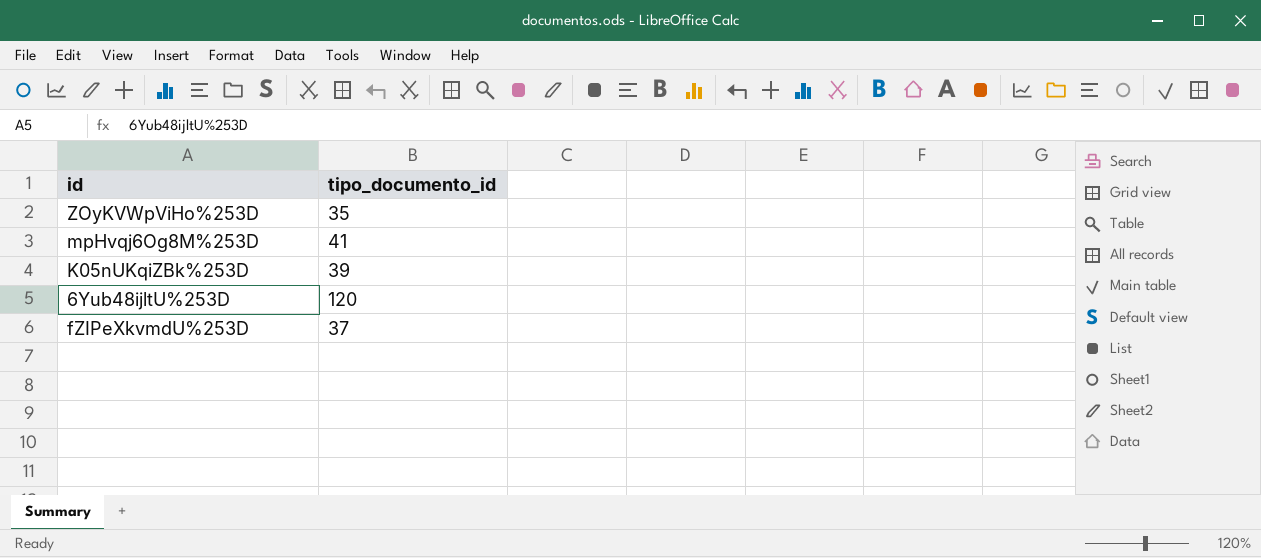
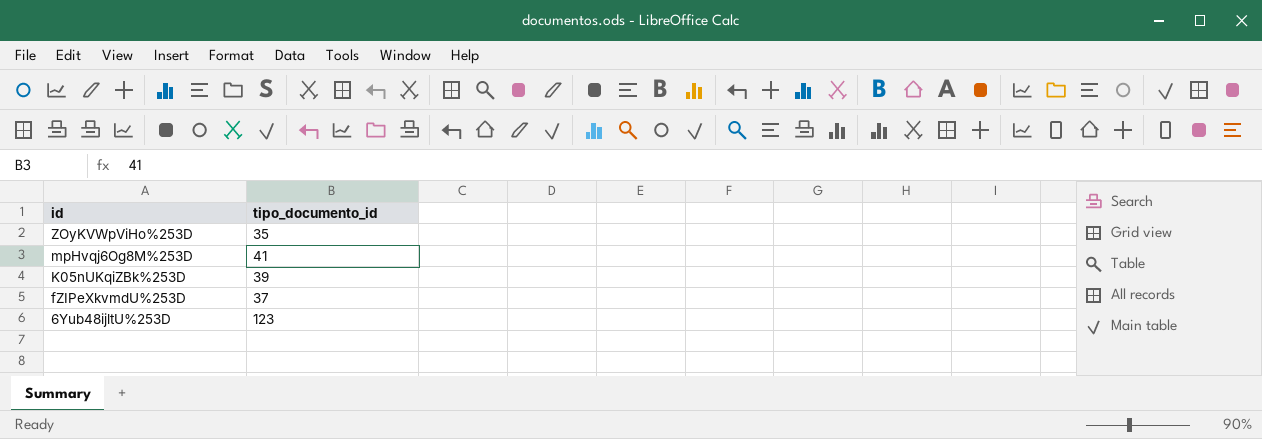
row order: none -> id descending
6Yub48ijltU%253D | tipo_documento_id: 120 -> 123

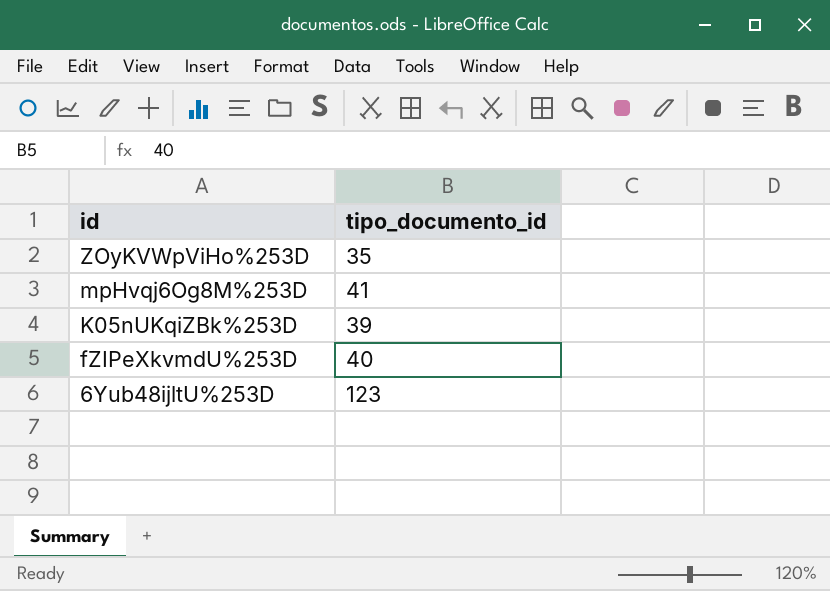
fZIPeXkvmdU%253D | tipo_documento_id: 37 -> 40

